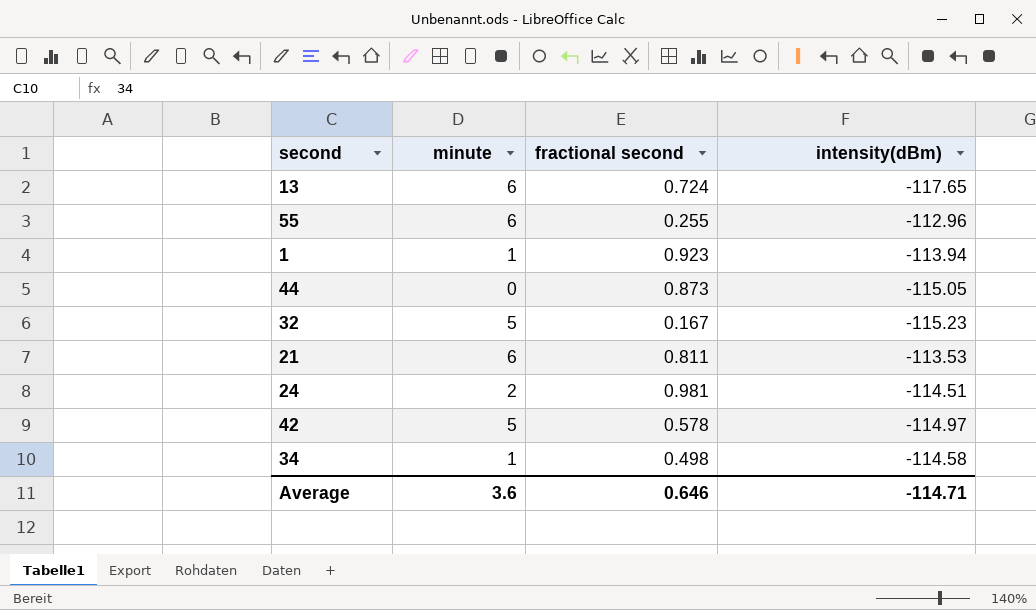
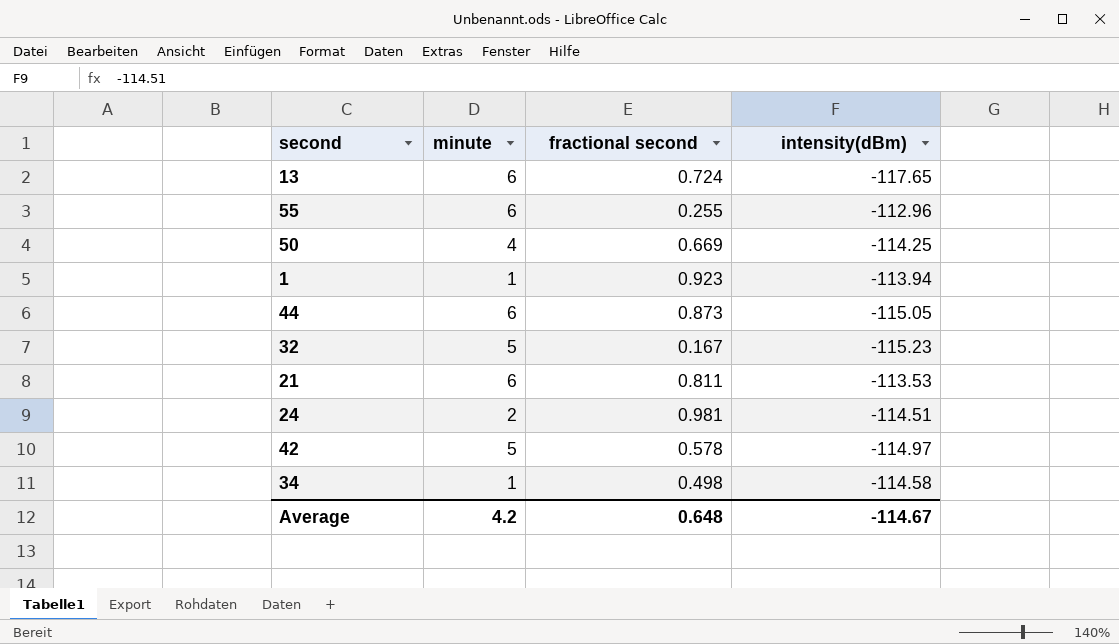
row 50: none -> 4 | 0.669 | -114.25
44 | minute: 0 -> 6
Average | minute: 3.6 -> 4.2
Average | fractional second: 0.646 -> 0.648
Average | intensity(dBm): -114.71 -> -114.67

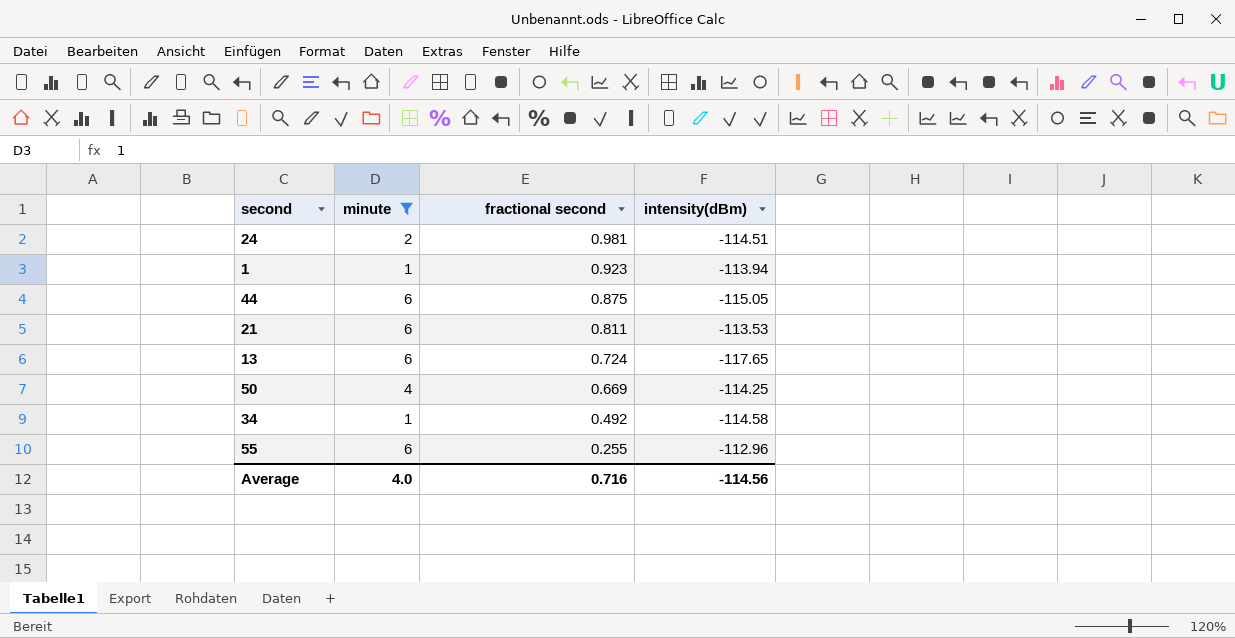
filter: none -> minute != 5
row order: none -> fractional second descending
44 | fractional second: 0.873 -> 0.875
34 | fractional second: 0.498 -> 0.492
Average | minute: 4.2 -> 4.0
Average | fractional second: 0.648 -> 0.716
Average | intensity(dBm): -114.67 -> -114.56

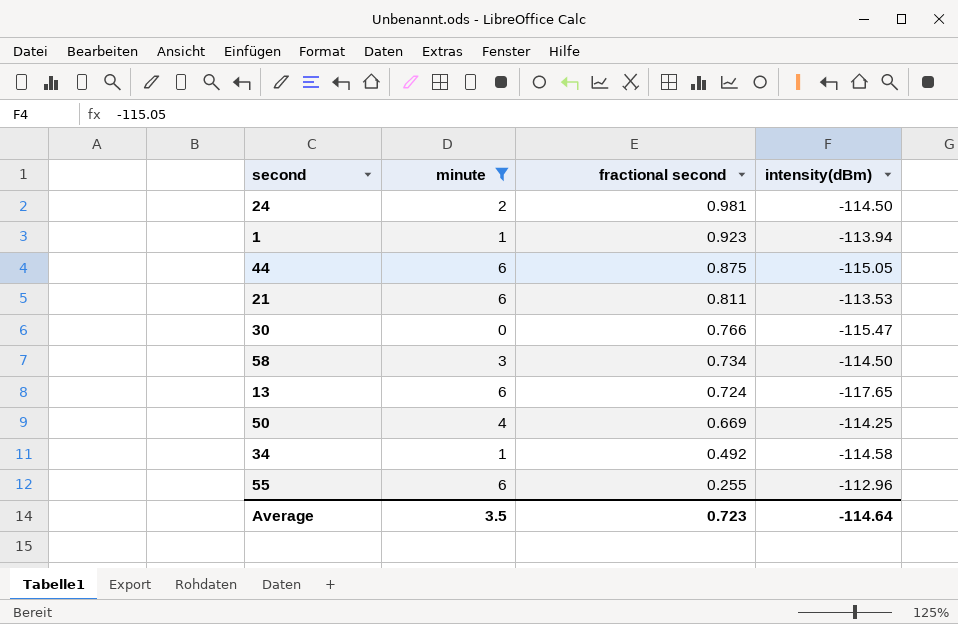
24 | intensity(dBm): -114.51 -> -114.50
row 30: none -> 0 | 0.766 | -115.47
row 58: none -> 3 | 0.734 | -114.50
Average | minute: 4.0 -> 3.5
Average | fractional second: 0.716 -> 0.723
Average | intensity(dBm): -114.56 -> -114.64

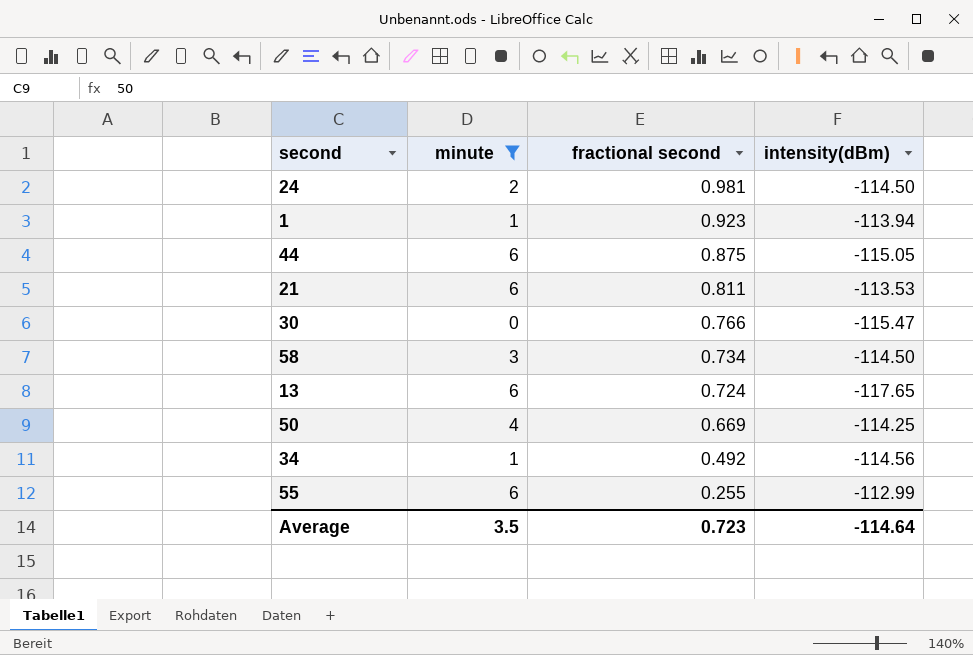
34 | intensity(dBm): -114.58 -> -114.56
55 | intensity(dBm): -112.96 -> -112.99

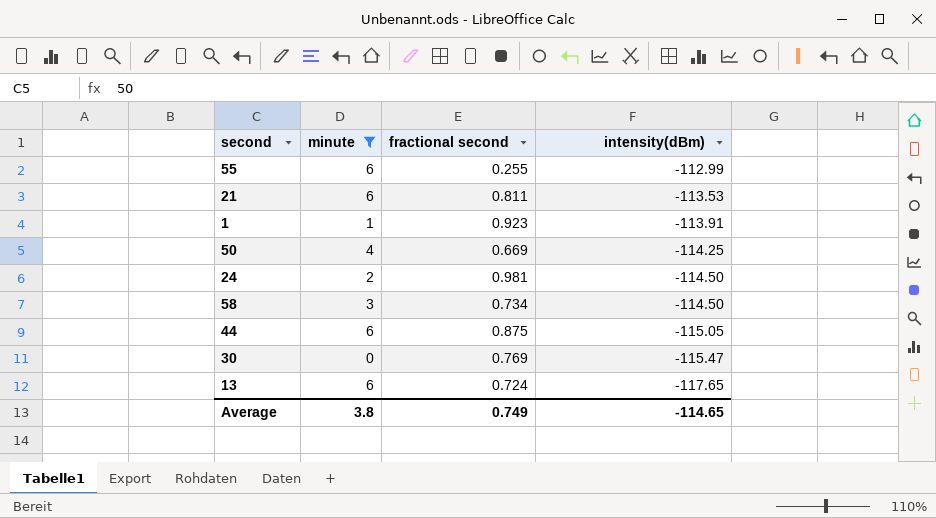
row order: fractional second descending -> intensity(dBm) descending
row 34: 1 | 0.492 | -114.56 -> none
1 | intensity(dBm): -113.94 -> -113.91
30 | fractional second: 0.766 -> 0.769
Average | minute: 3.5 -> 3.8
Average | fractional second: 0.723 -> 0.749
Average | intensity(dBm): -114.64 -> -114.65

